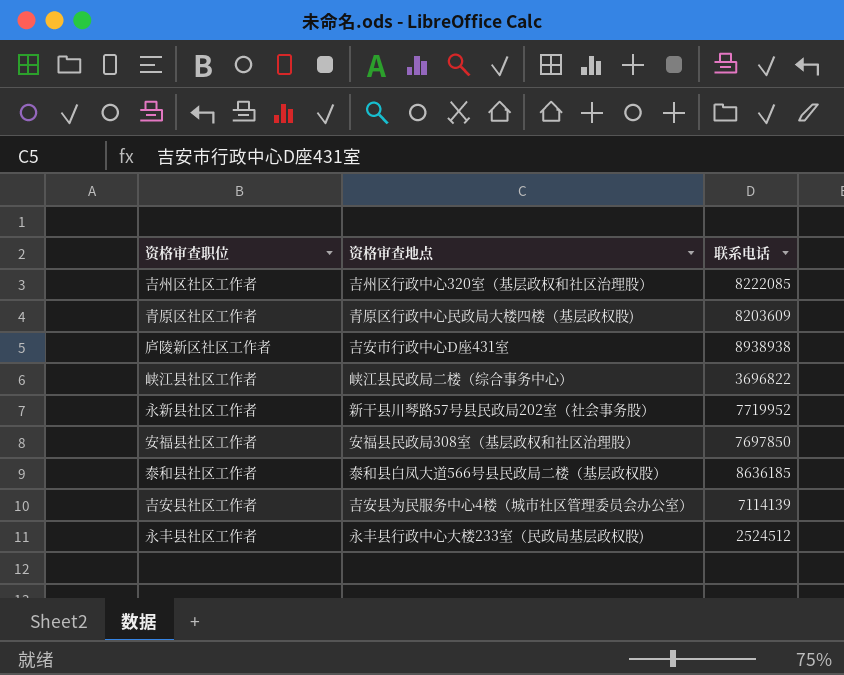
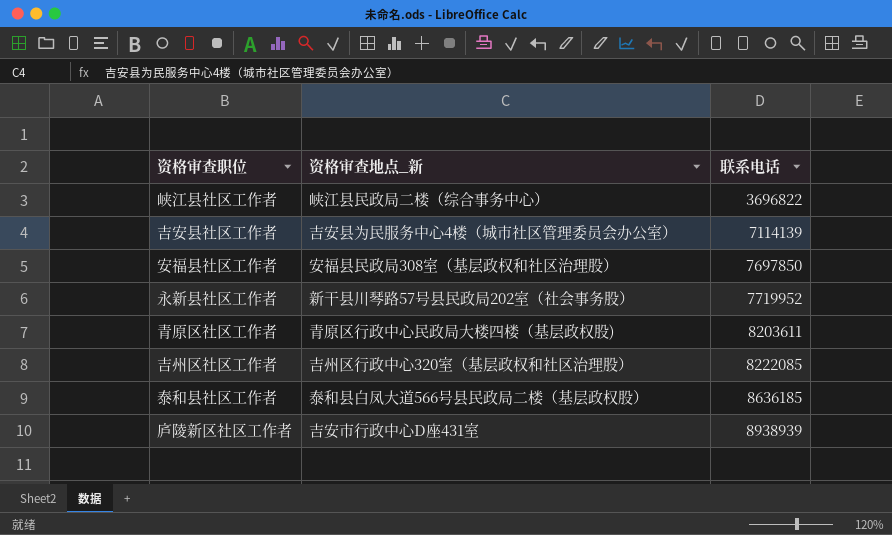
row order: none -> 联系电话 ascending
column name: 资格审查地点 -> 资格审查地点_新
row 永丰县社区工作者: 永丰县行政中心大楼233室（民政局基层政权股) | 2524512 -> none
青原区社区工作者 | 联系电话: 8203609 -> 8203611
庐陵新区社区工作者 | 联系电话: 8938938 -> 8938939

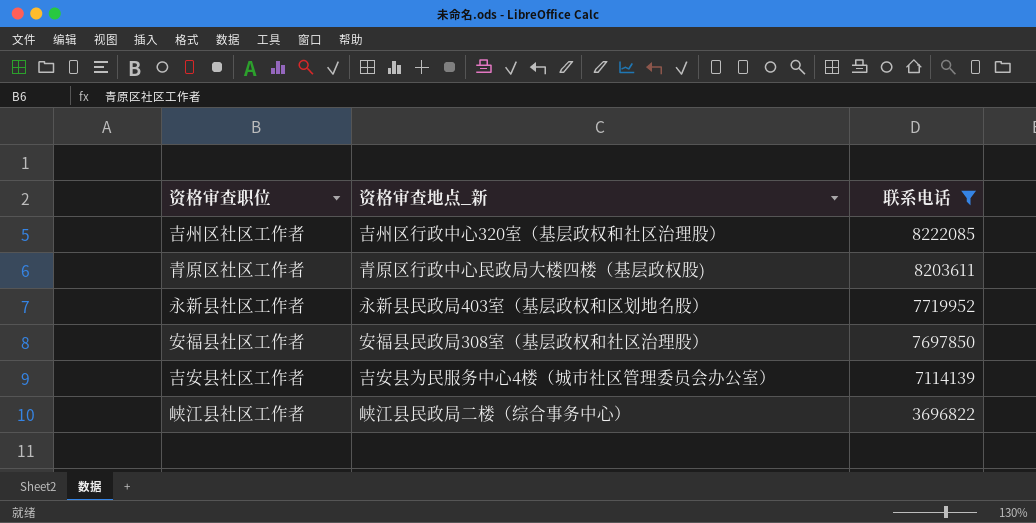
filter: none -> 联系电话 <= 8222085
row order: 联系电话 ascending -> 联系电话 descending
永新县社区工作者 | 资格审查地点_新: 新干县川琴路57号县民政局202室（社会事务股） -> 永新县民政局403室（基层政权和区划地名股）

